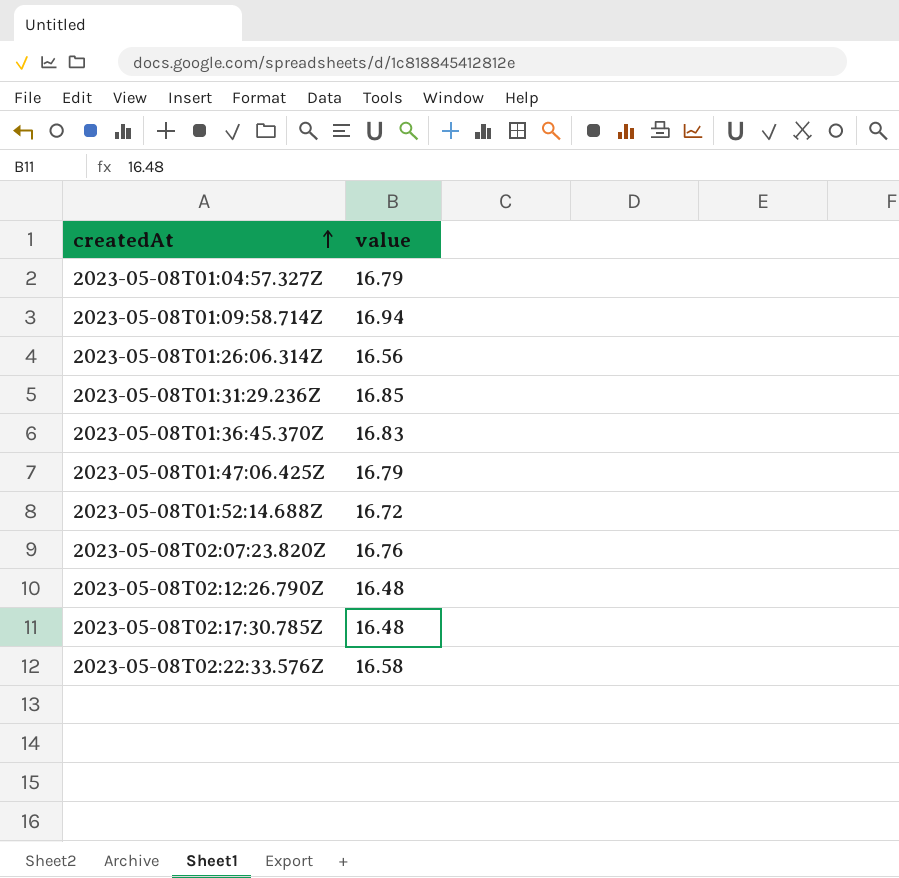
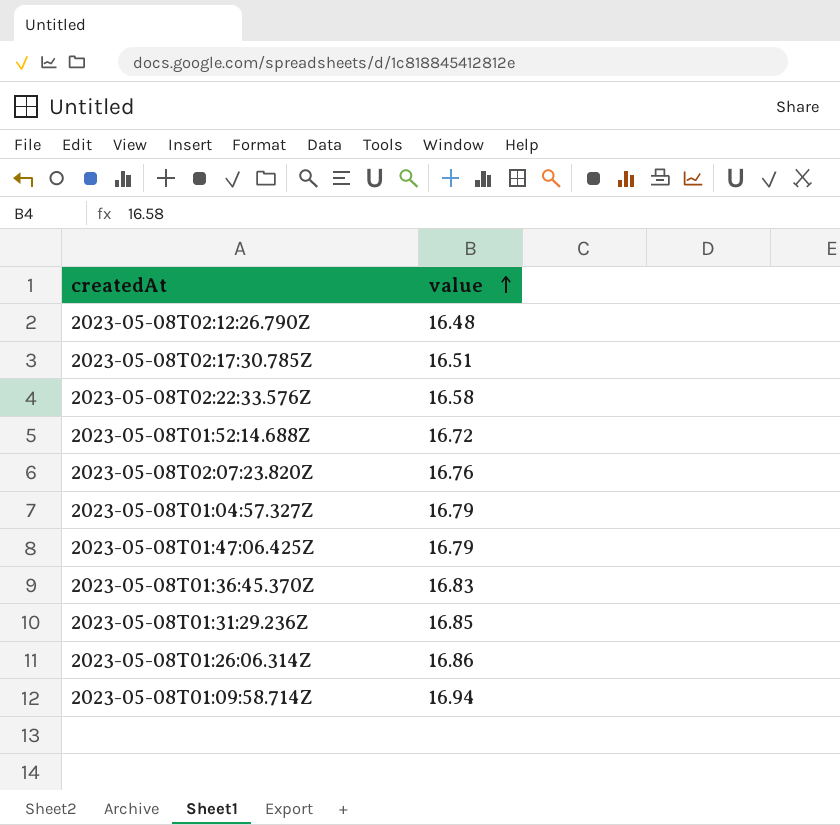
row order: createdAt ascending -> value ascending
2023-05-08T02:17:30.785Z | value: 16.48 -> 16.51
2023-05-08T01:26:06.314Z | value: 16.56 -> 16.86

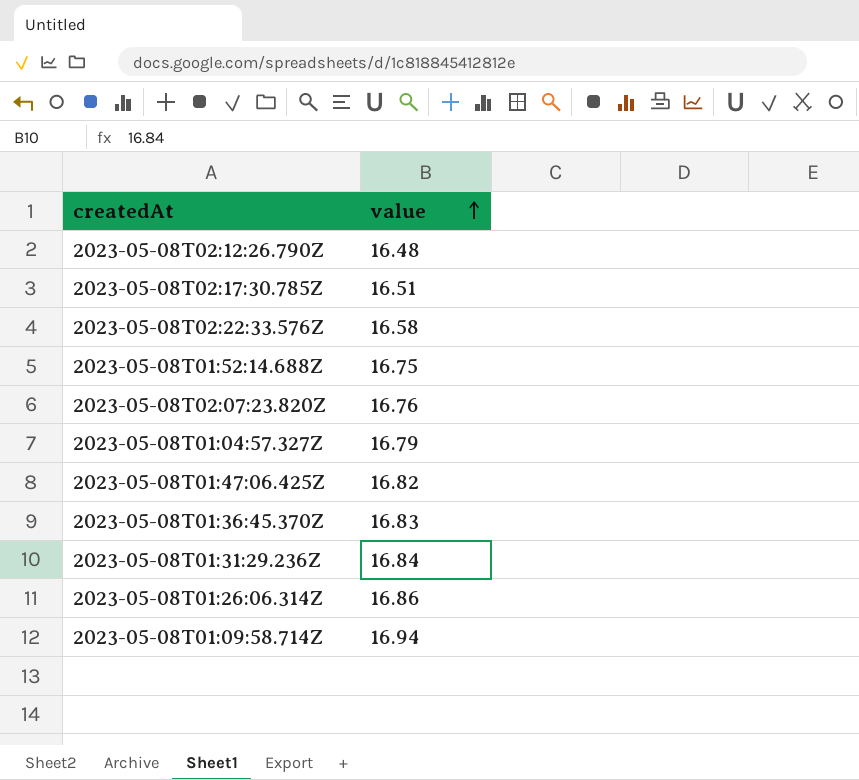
2023-05-08T01:52:14.688Z | value: 16.72 -> 16.75
2023-05-08T01:47:06.425Z | value: 16.79 -> 16.82
2023-05-08T01:31:29.236Z | value: 16.85 -> 16.84

